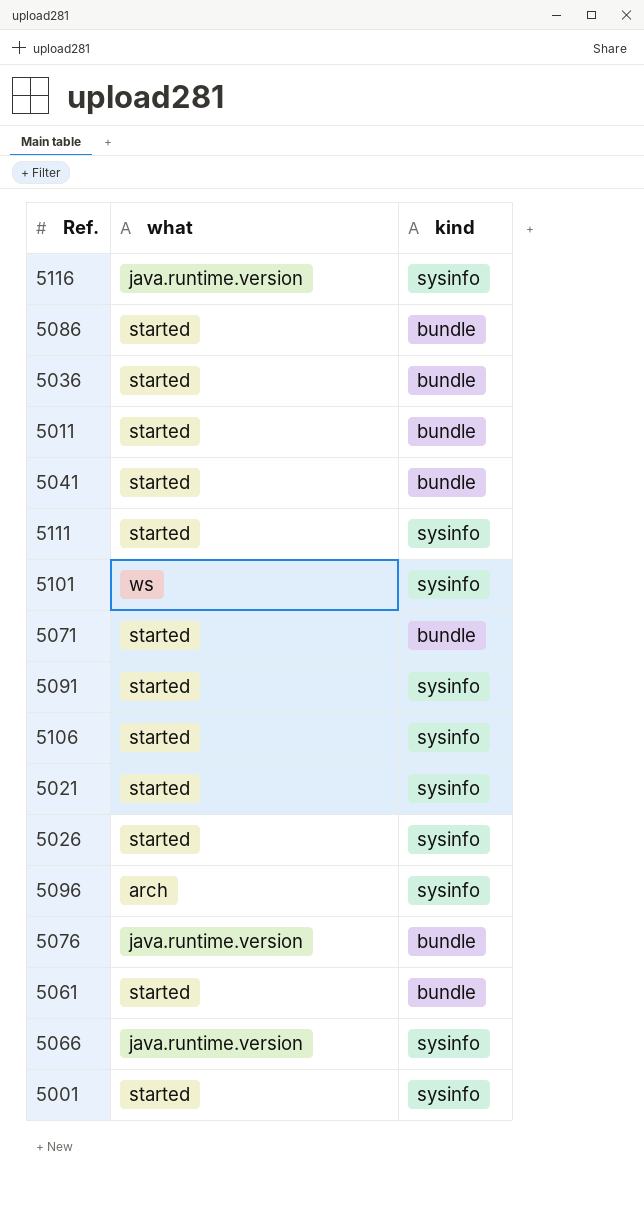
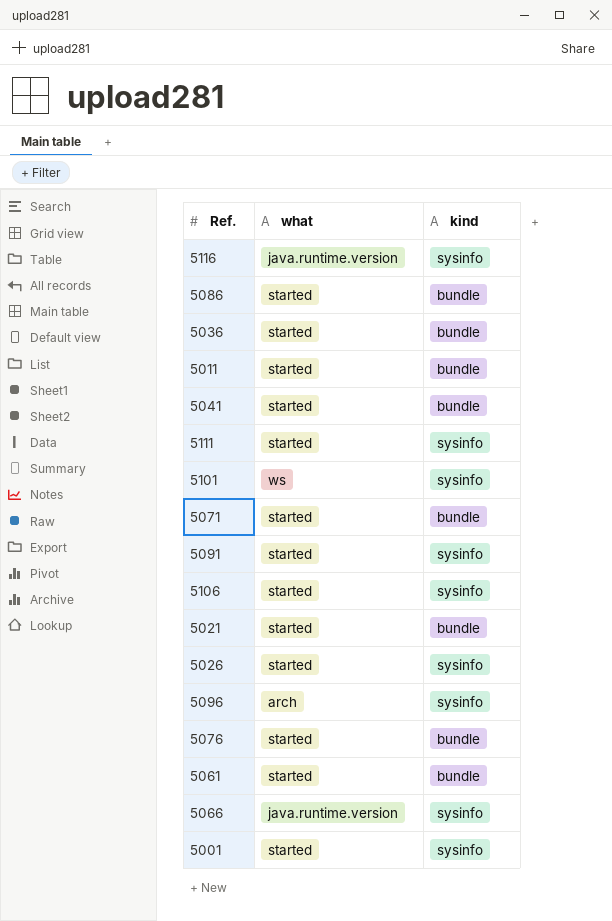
5021 | kind: sysinfo -> bundle
5076 | what: java.runtime.version -> started

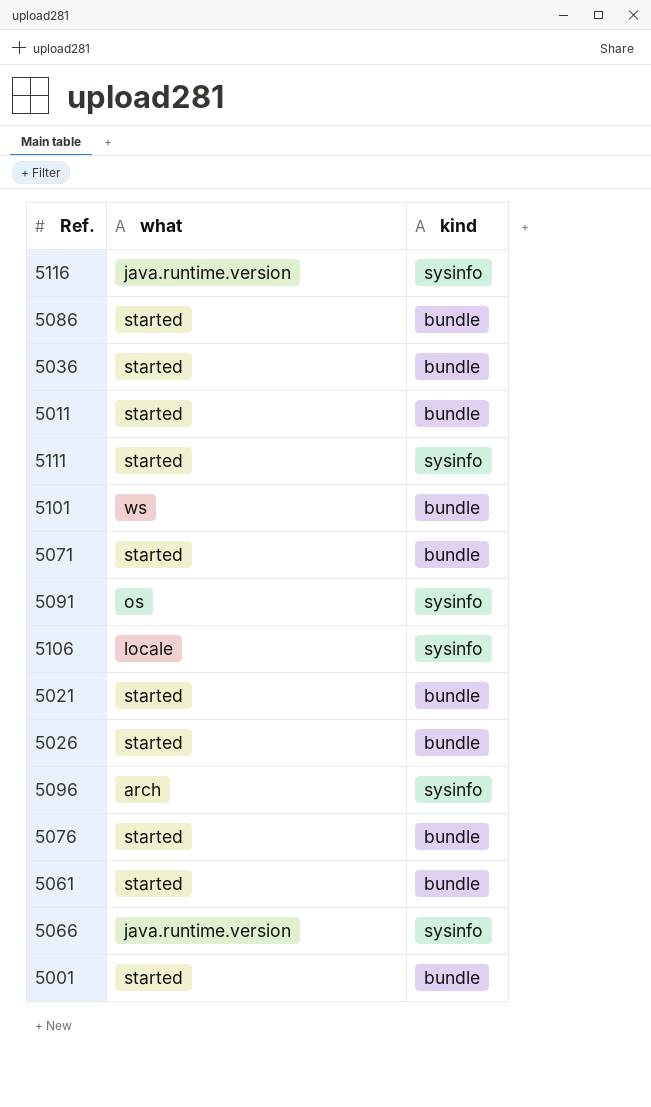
row 5041: started | bundle -> none
5101 | kind: sysinfo -> bundle
5091 | what: started -> os
5106 | what: started -> locale
5026 | kind: sysinfo -> bundle
5001 | kind: sysinfo -> bundle

